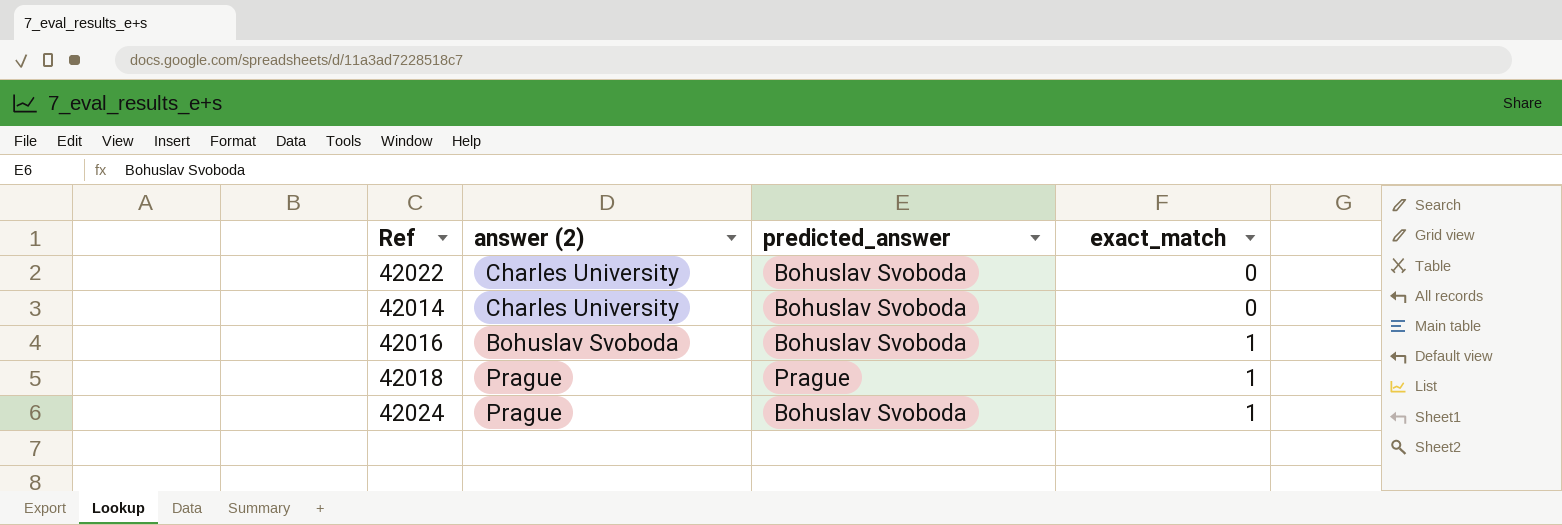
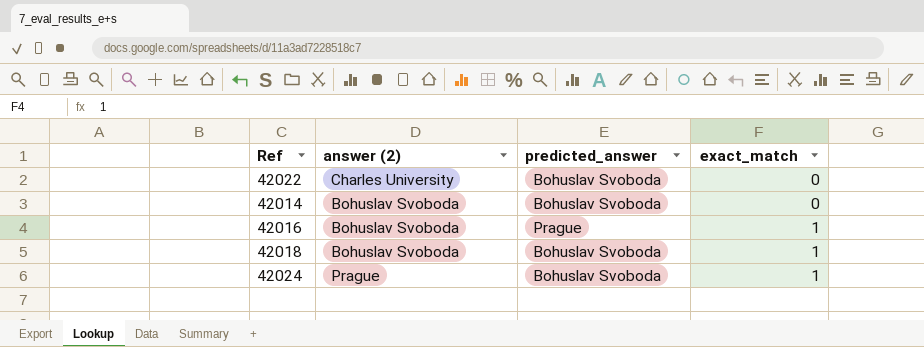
42014 | answer (2): Charles University -> Bohuslav Svoboda
42016 | predicted_answer: Bohuslav Svoboda -> Prague
42018 | answer (2): Prague -> Bohuslav Svoboda
42018 | predicted_answer: Prague -> Bohuslav Svoboda

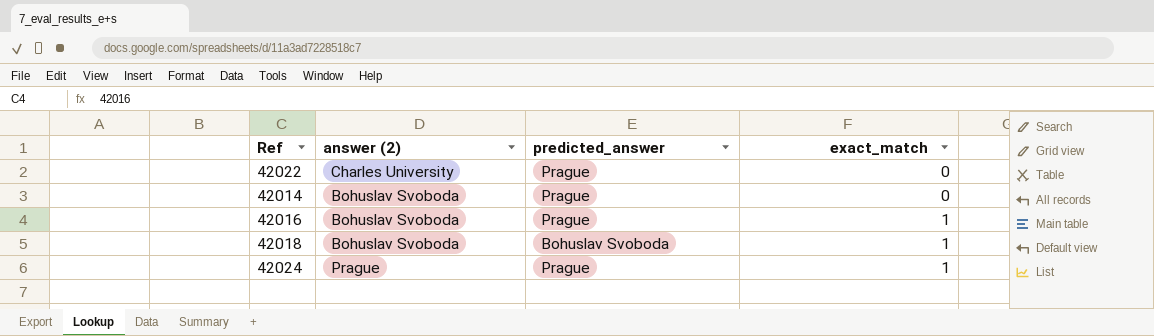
42022 | predicted_answer: Bohuslav Svoboda -> Prague
42014 | predicted_answer: Bohuslav Svoboda -> Prague
42024 | predicted_answer: Bohuslav Svoboda -> Prague

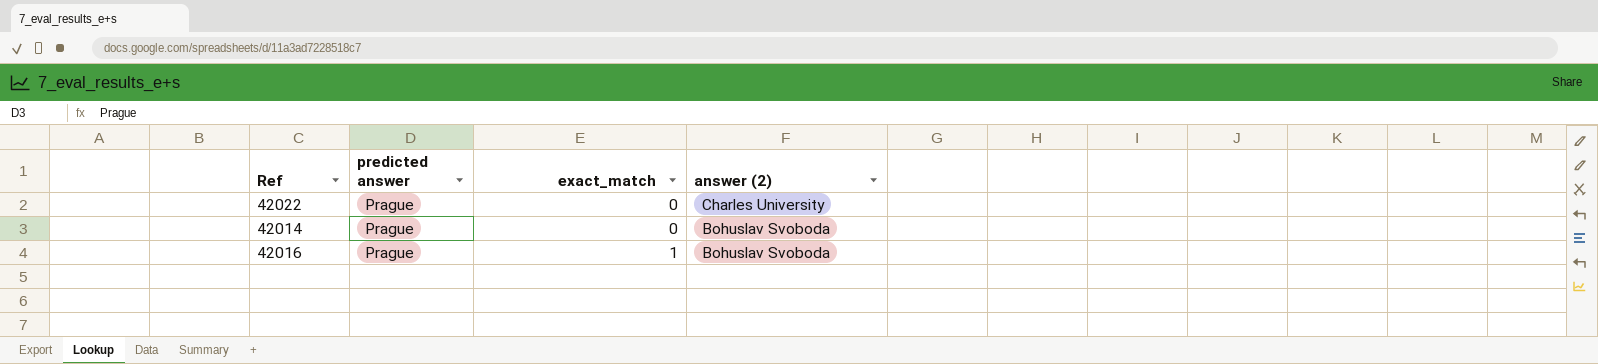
column name: predicted_answer -> predicted answer
column answer (2) | position: 2 -> 4
row 42018: Bohuslav Svoboda | Bohuslav Svoboda | 1 -> none
row 42024: Prague | Prague | 1 -> none

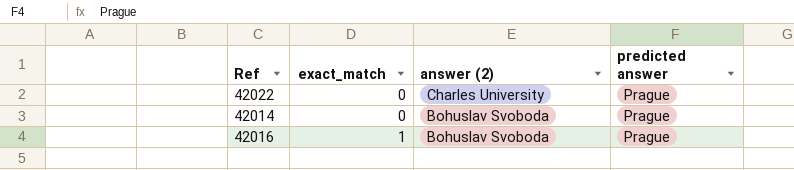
column predicted answer | position: 2 -> 4

